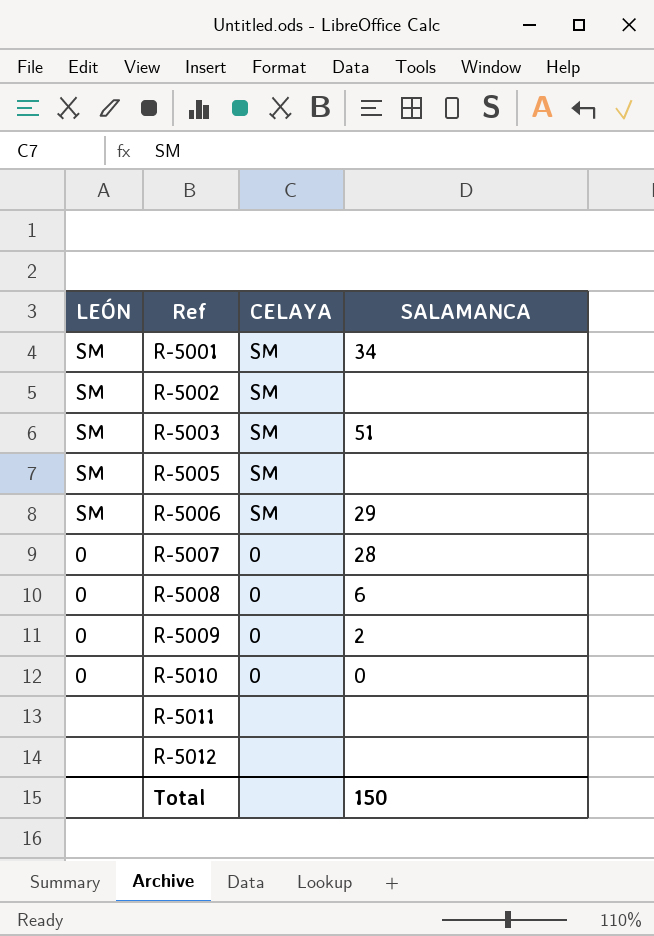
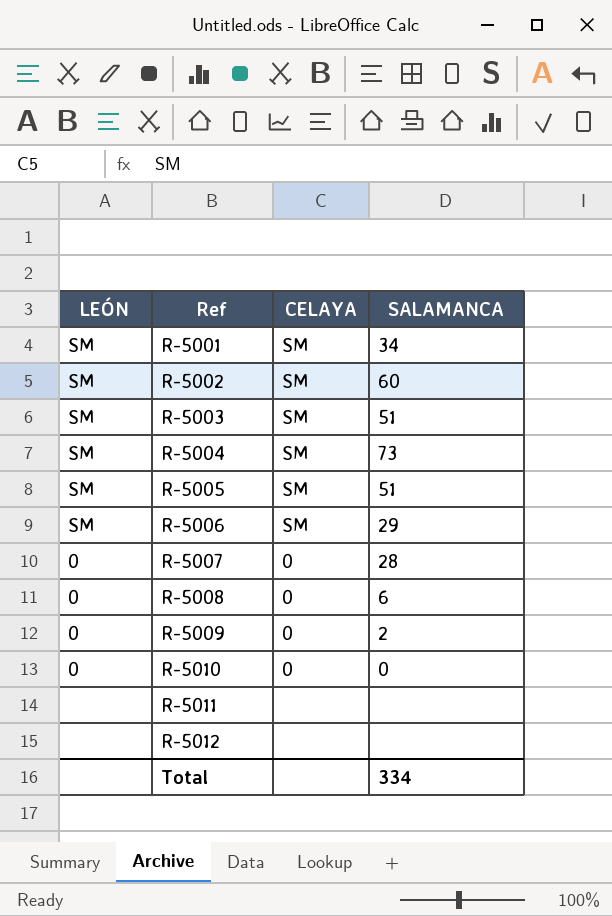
R-5002 | SALAMANCA: none -> 60
row R-5004: none -> SM | SM | 73
R-5005 | SALAMANCA: none -> 51
Total | SALAMANCA: 150 -> 334

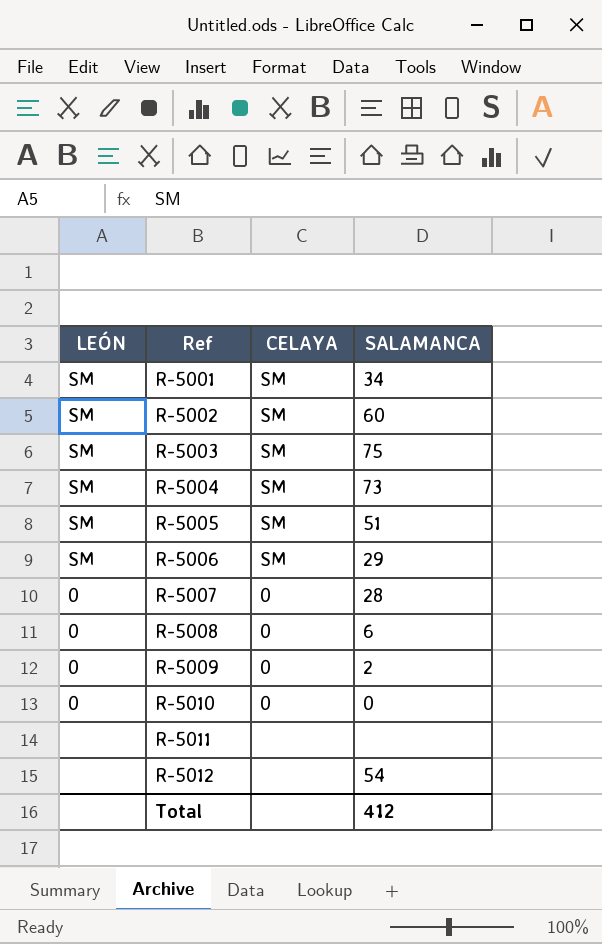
R-5003 | SALAMANCA: 51 -> 75
R-5012 | SALAMANCA: none -> 54
Total | SALAMANCA: 334 -> 412

